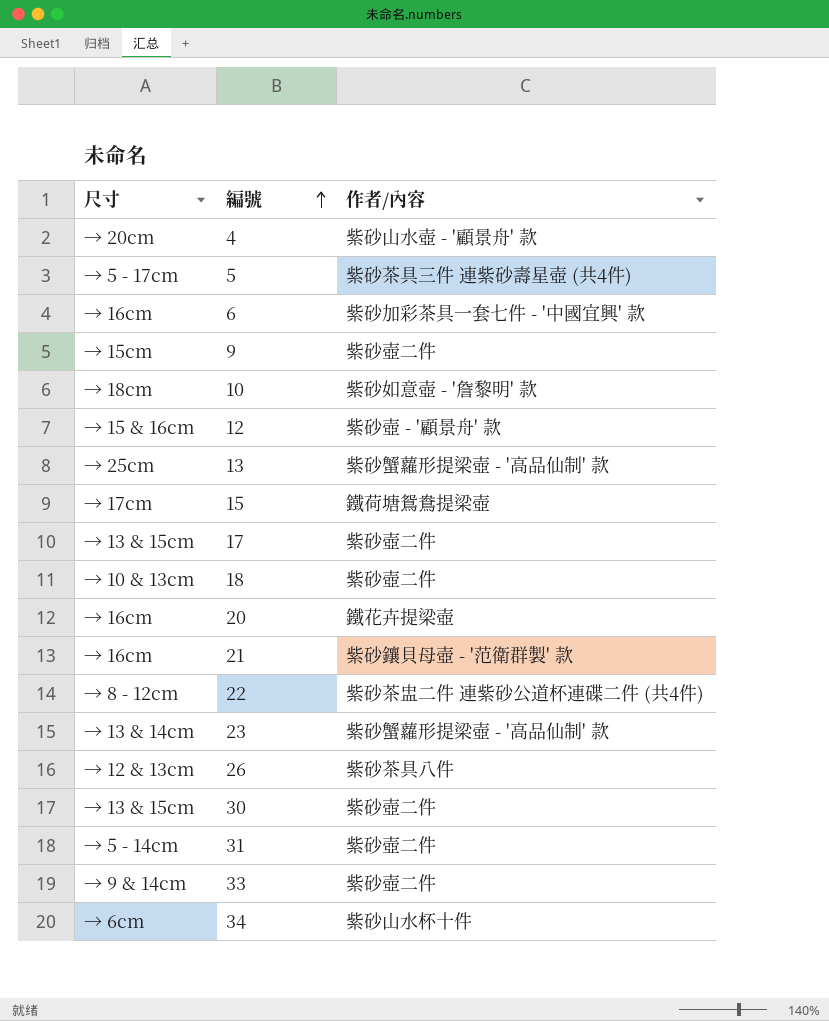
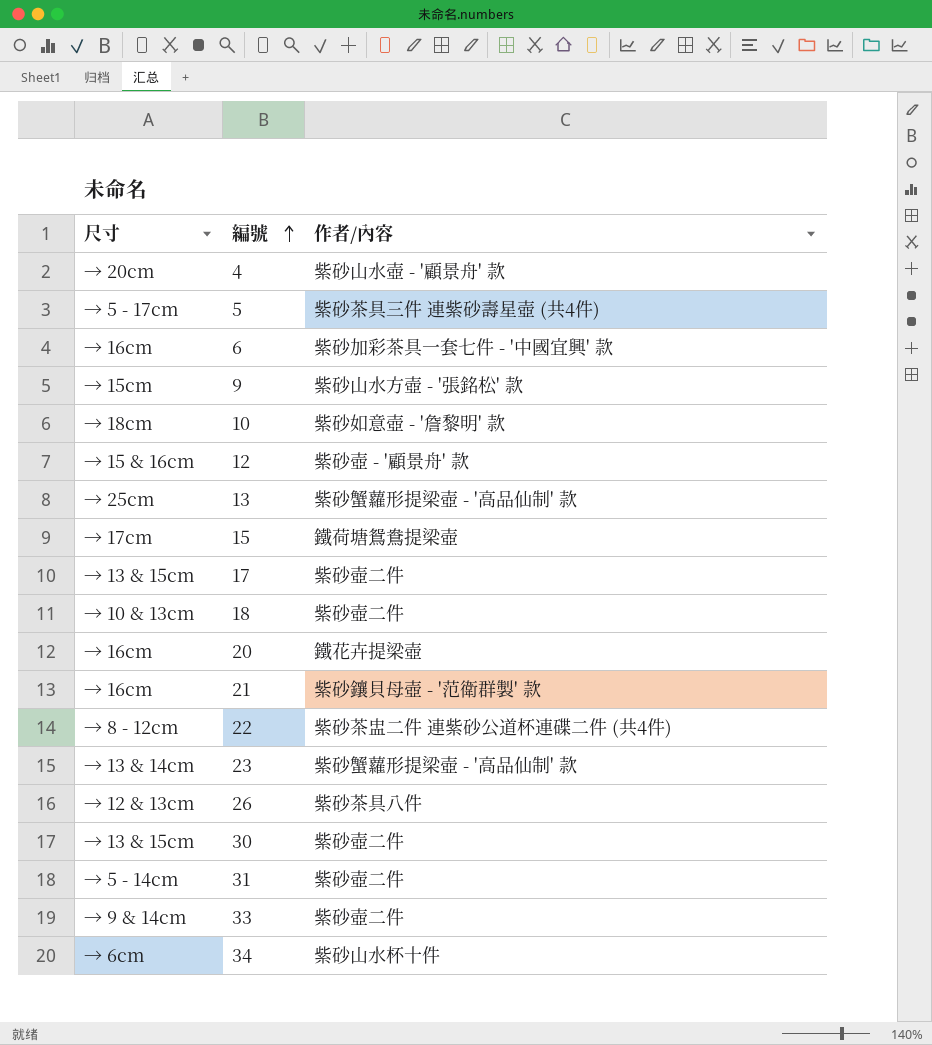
9 | 作者/內容: 紫砂壺二件 -> 紫砂山水方壺 - '張銘松' 款

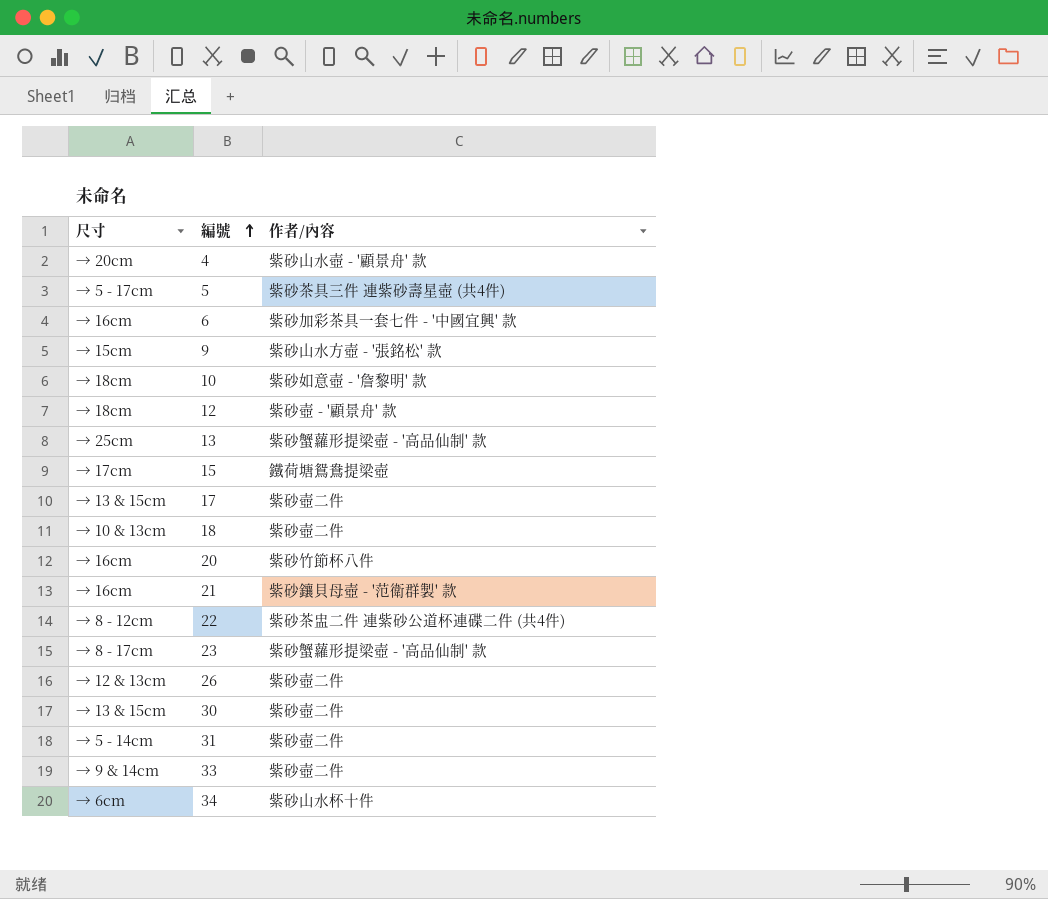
12 | 尺寸: → 15 & 16cm -> → 18cm
20 | 作者/內容: 鐵花卉提梁壺 -> 紫砂竹節杯八件
23 | 尺寸: → 13 & 14cm -> → 8 - 17cm
26 | 作者/內容: 紫砂茶具八件 -> 紫砂壺二件

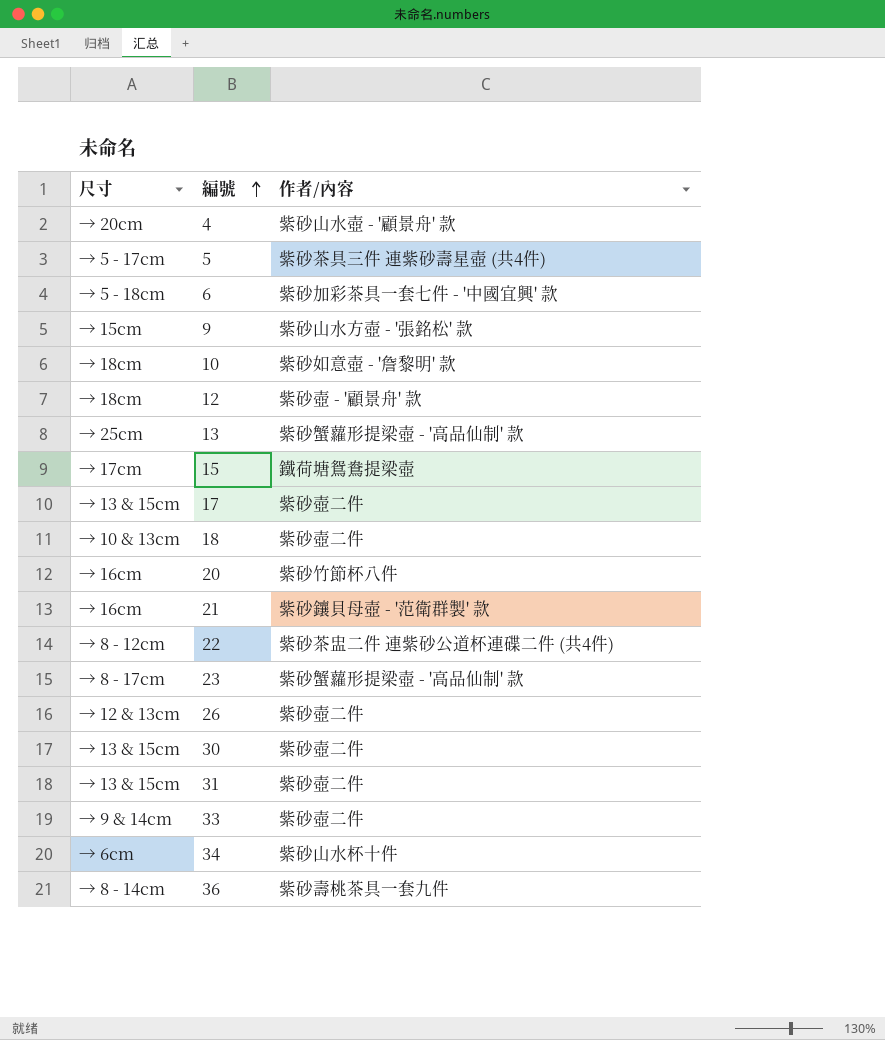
6 | 尺寸: → 16cm -> → 5 - 18cm
31 | 尺寸: → 5 - 14cm -> → 13 & 15cm
row 36: none -> → 8 - 14cm | 紫砂壽桃茶具一套九件

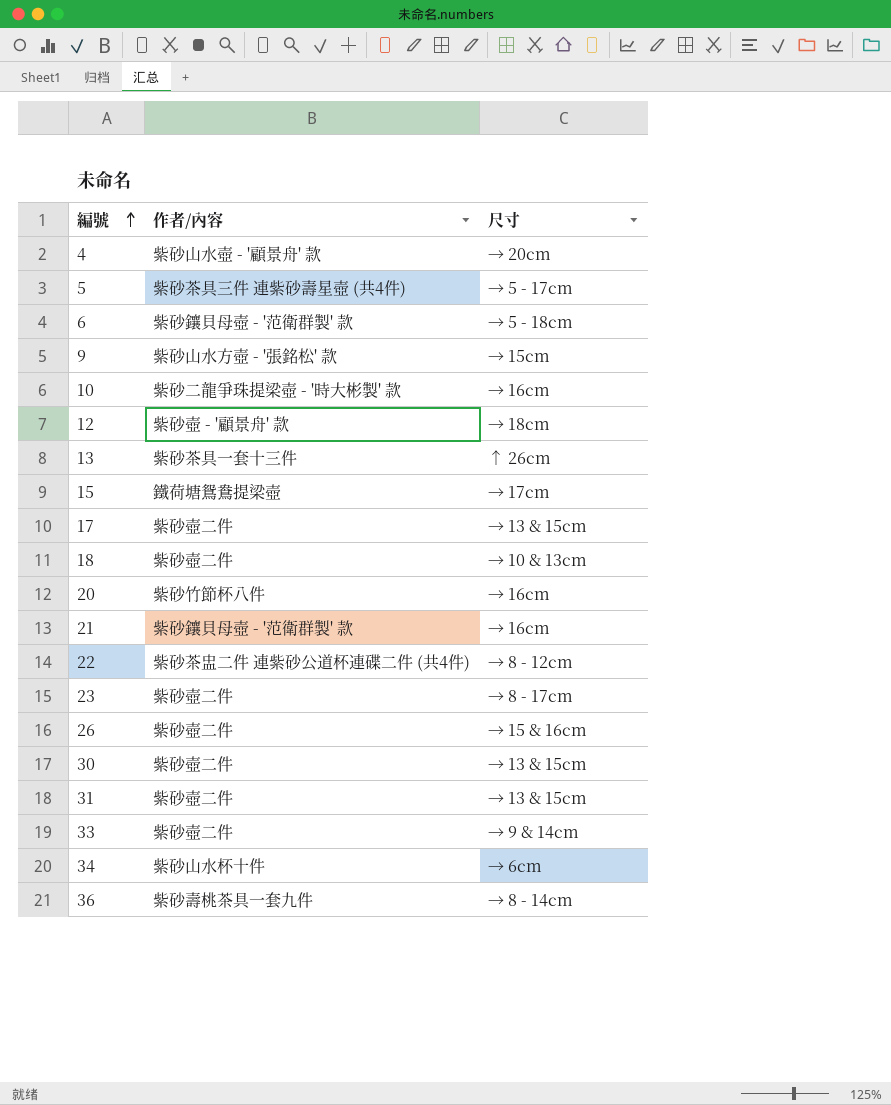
column 尺寸 | position: 1 -> 3
6 | 作者/內容: 紫砂加彩茶具一套七件 - '中國宜興' 款 -> 紫砂鑲貝母壺 - '范衛群製' 款
10 | 作者/內容: 紫砂如意壺 - '詹黎明' 款 -> 紫砂二龍爭珠提梁壺 - '時大彬製' 款
10 | 尺寸: → 18cm -> → 16cm
13 | 作者/內容: 紫砂蟹蘿形提梁壺 - '高品仙制' 款 -> 紫砂茶具一套十三件
13 | 尺寸: → 25cm -> ↑ 26cm
23 | 作者/內容: 紫砂蟹蘿形提梁壺 - '高品仙制' 款 -> 紫砂壺二件
26 | 尺寸: → 12 & 13cm -> → 15 & 16cm

